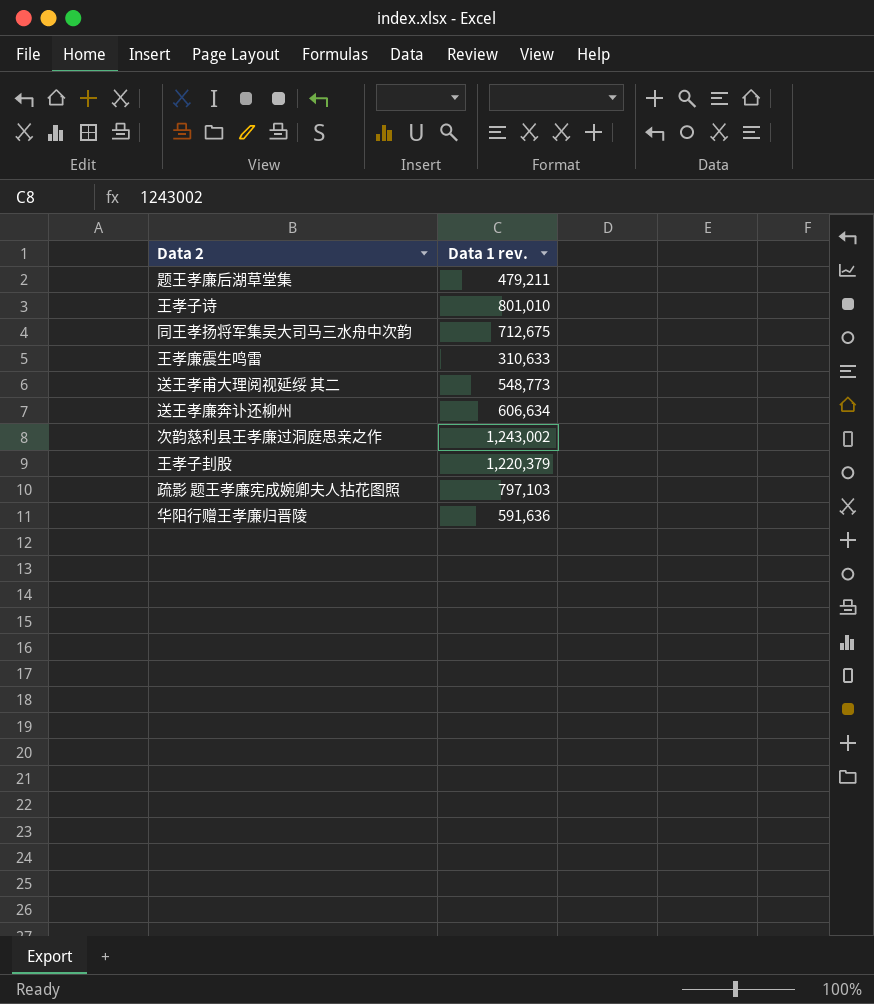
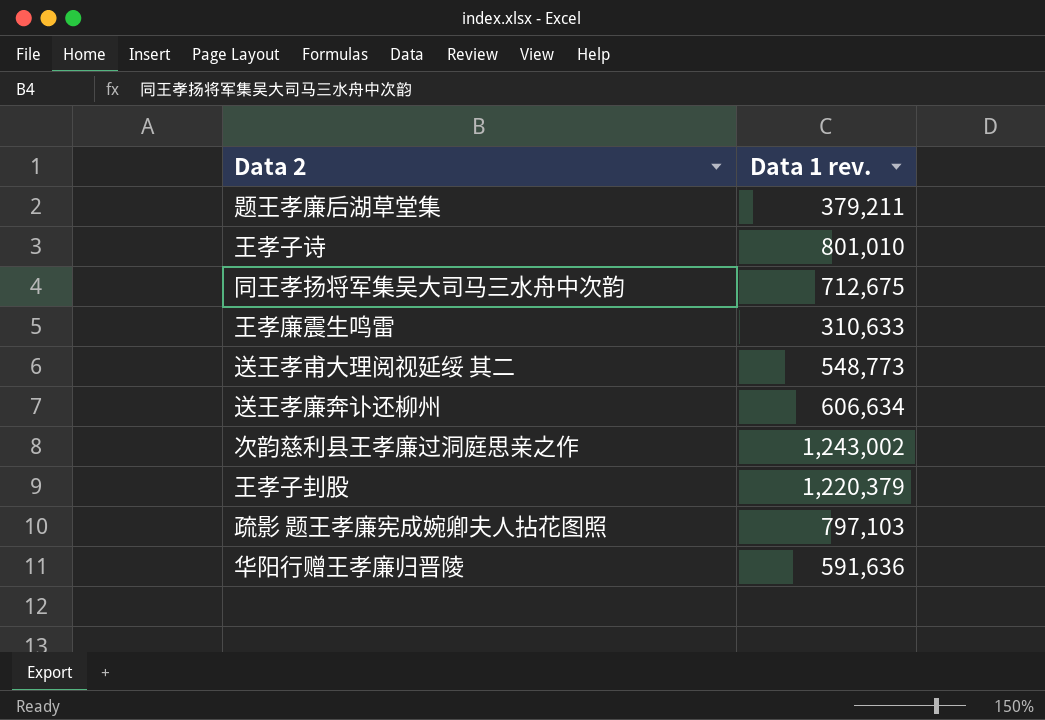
题王孝廉后湖草堂集 | Data 1 rev.: 479,211 -> 379,211

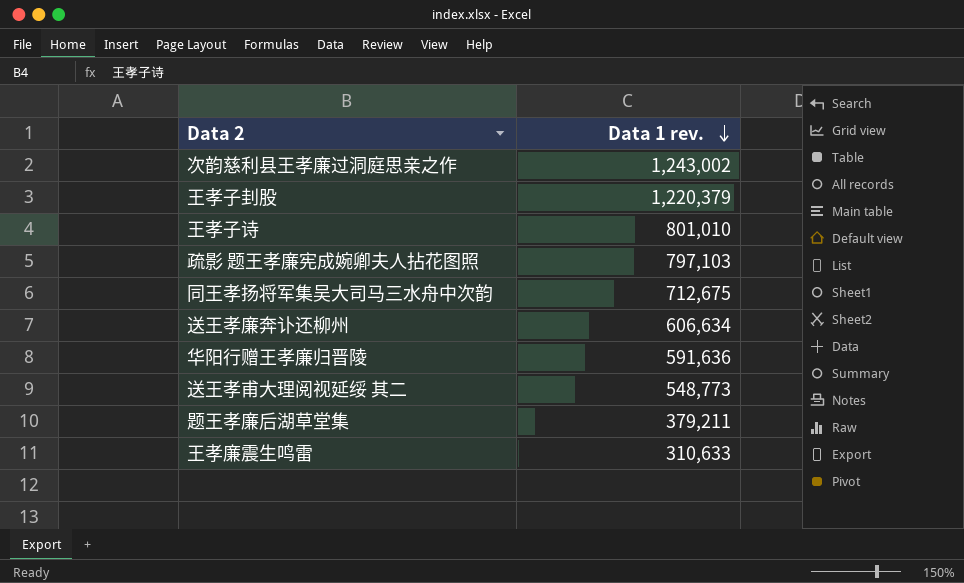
row order: none -> Data 1 rev. descending

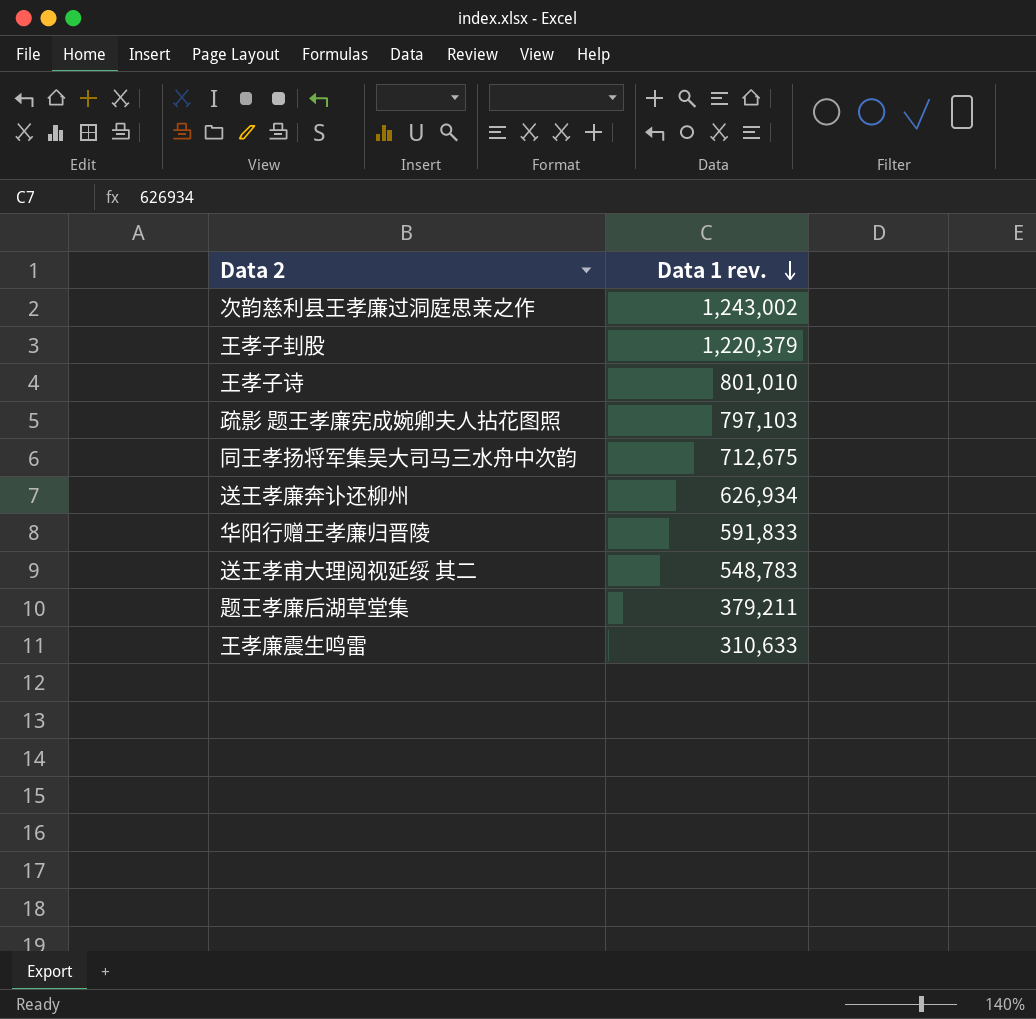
送王孝廉奔讣还柳州 | Data 1 rev.: 606,634 -> 626,934
华阳行赠王孝廉归晋陵 | Data 1 rev.: 591,636 -> 591,833
送王孝甫大理阅视延绥 其二 | Data 1 rev.: 548,773 -> 548,783

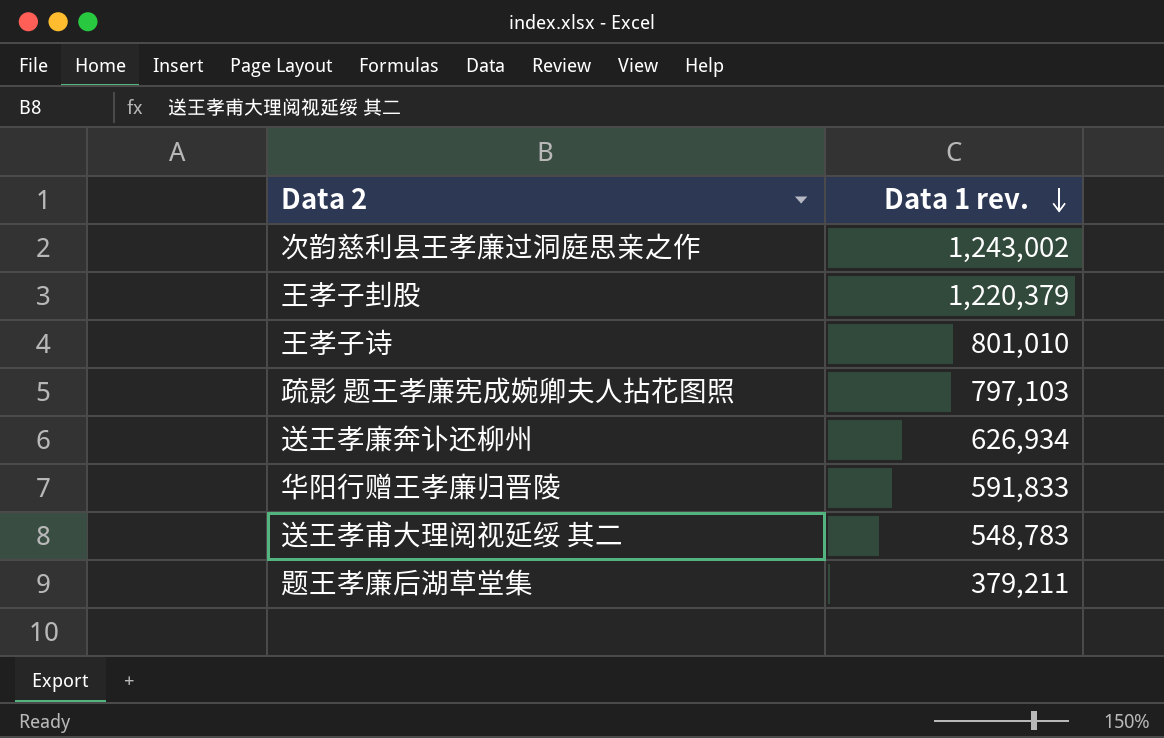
row 同王孝扬将军集吴大司马三水舟中次韵: 712,675 -> none
row 王孝廉震生鸣雷: 310,633 -> none

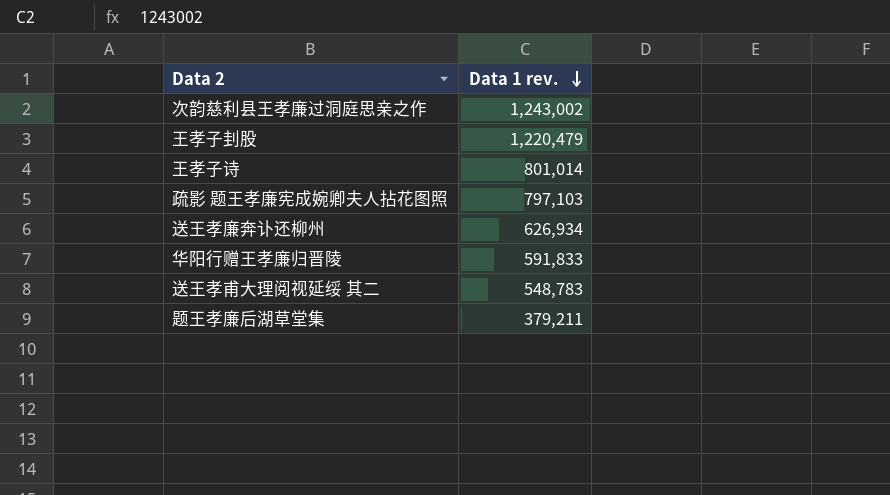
王孝子刲股 | Data 1 rev.: 1,220,379 -> 1,220,479
王孝子诗 | Data 1 rev.: 801,010 -> 801,014

